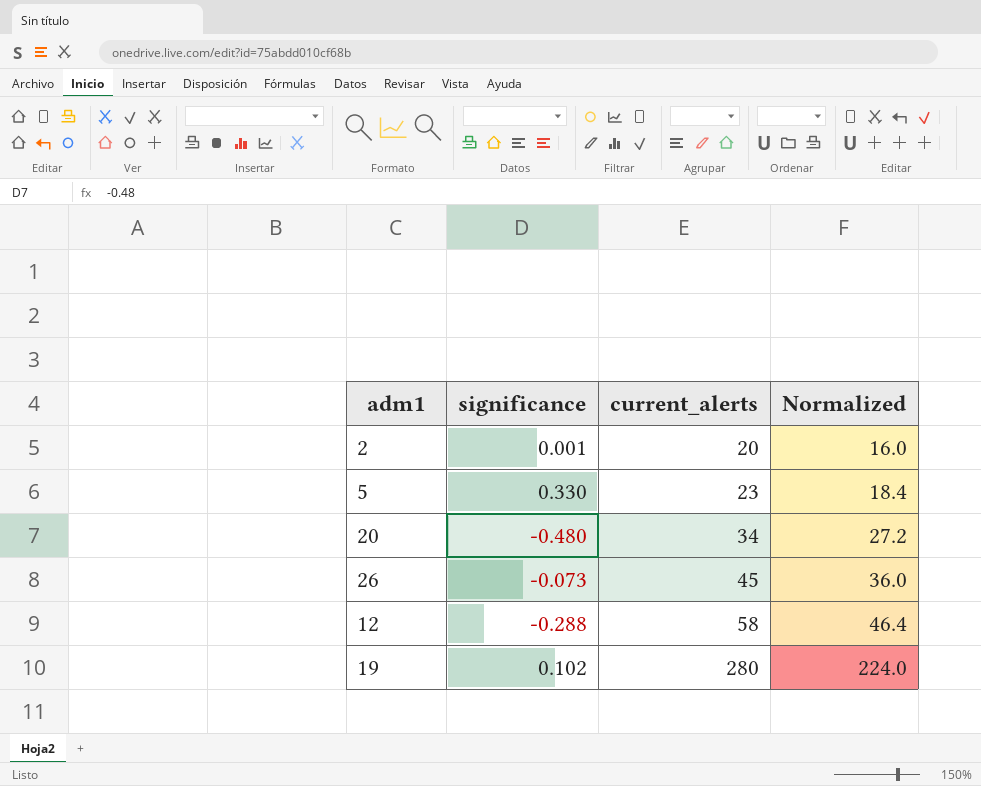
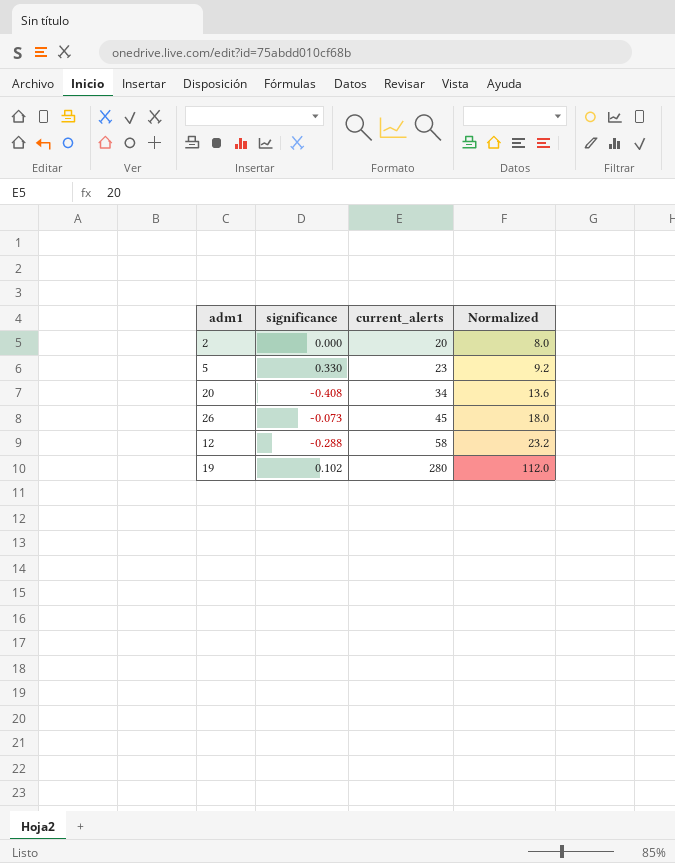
column Normalized | formula: [current_alerts] * 0.8 -> [current_alerts] * 0.4
2 | significance: 0.001 -> 0.000
20 | significance: -0.480 -> -0.408

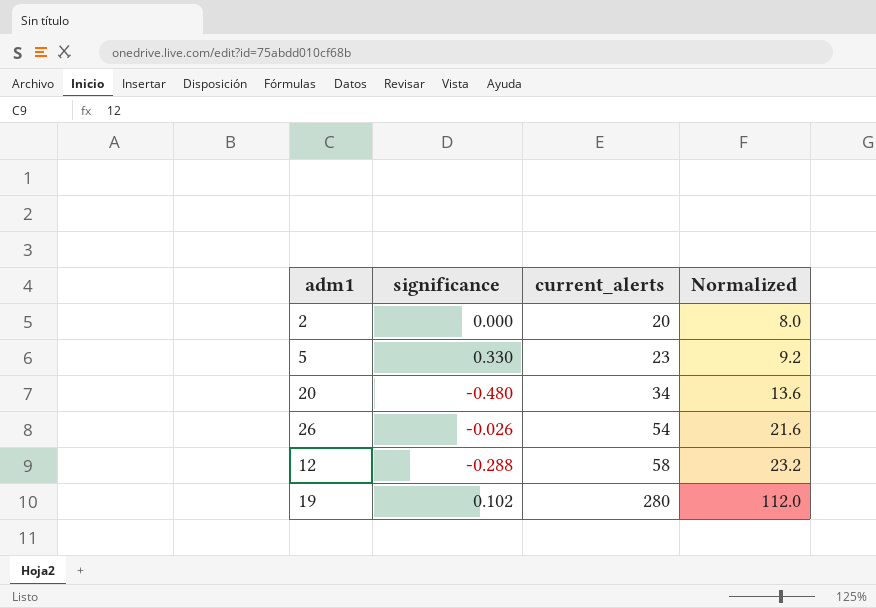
20 | significance: -0.408 -> -0.480
26 | significance: -0.073 -> -0.026
26 | current_alerts: 45 -> 54
26 | Normalized: 18.0 -> 21.6

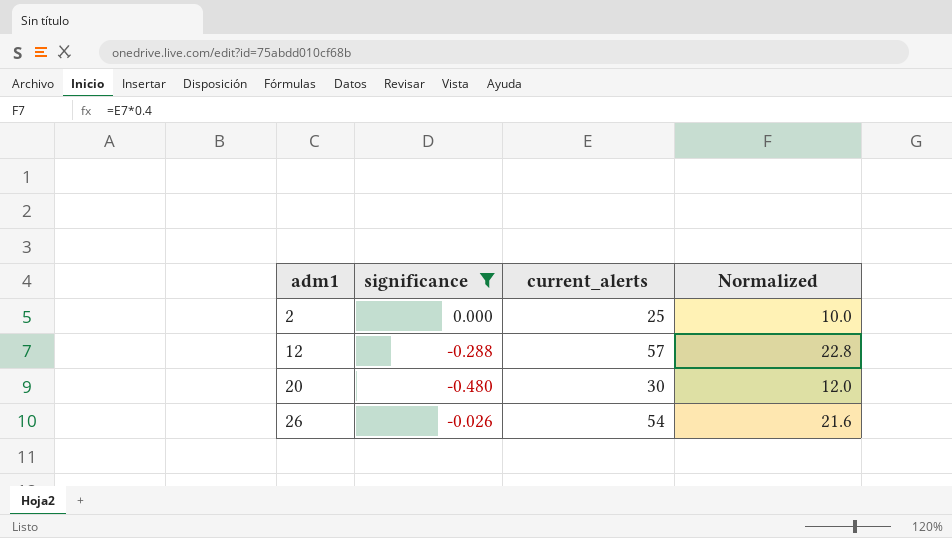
filter: none -> significance <= 0.000
row order: current_alerts ascending -> adm1 ascending
2 | current_alerts: 20 -> 25
2 | Normalized: 8.0 -> 10.0
12 | current_alerts: 58 -> 57
12 | Normalized: 23.2 -> 22.8
20 | current_alerts: 34 -> 30
20 | Normalized: 13.6 -> 12.0

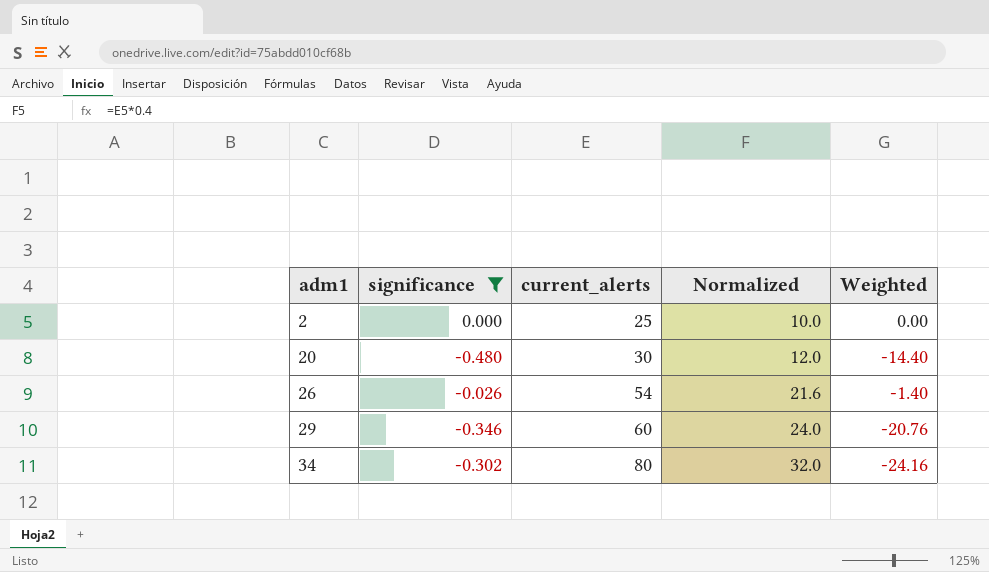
column Weighted | formula: none -> [significance] * [current_alerts]
row 12: -0.288 | 57 | 22.8 -> none
row 29: none -> -0.346 | 60 | 24.0 | -20.76
row 34: none -> -0.302 | 80 | 32.0 | -24.16

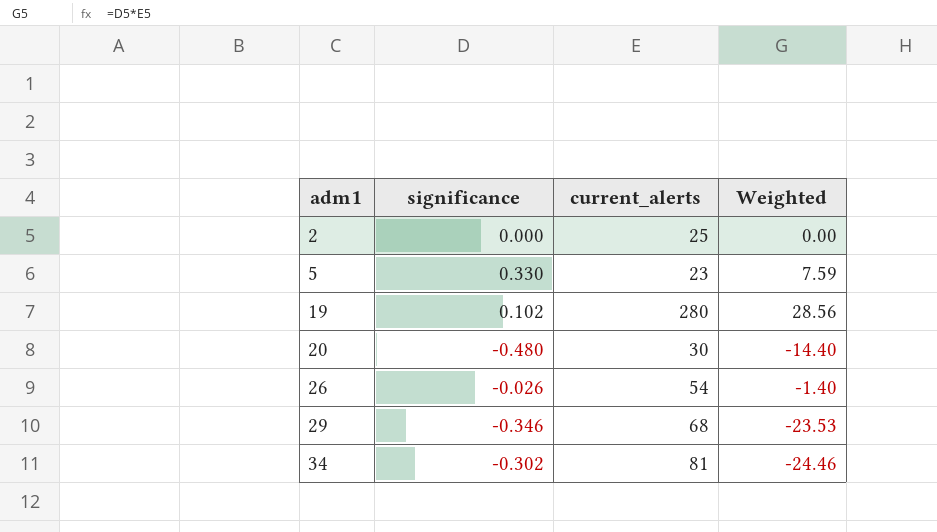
filter: significance <= 0.000 -> none
column Normalized | formula: [current_alerts] * 0.4 -> none
29 | current_alerts: 60 -> 68
29 | Weighted: -20.76 -> -23.53
34 | current_alerts: 80 -> 81
34 | Weighted: -24.16 -> -24.46

